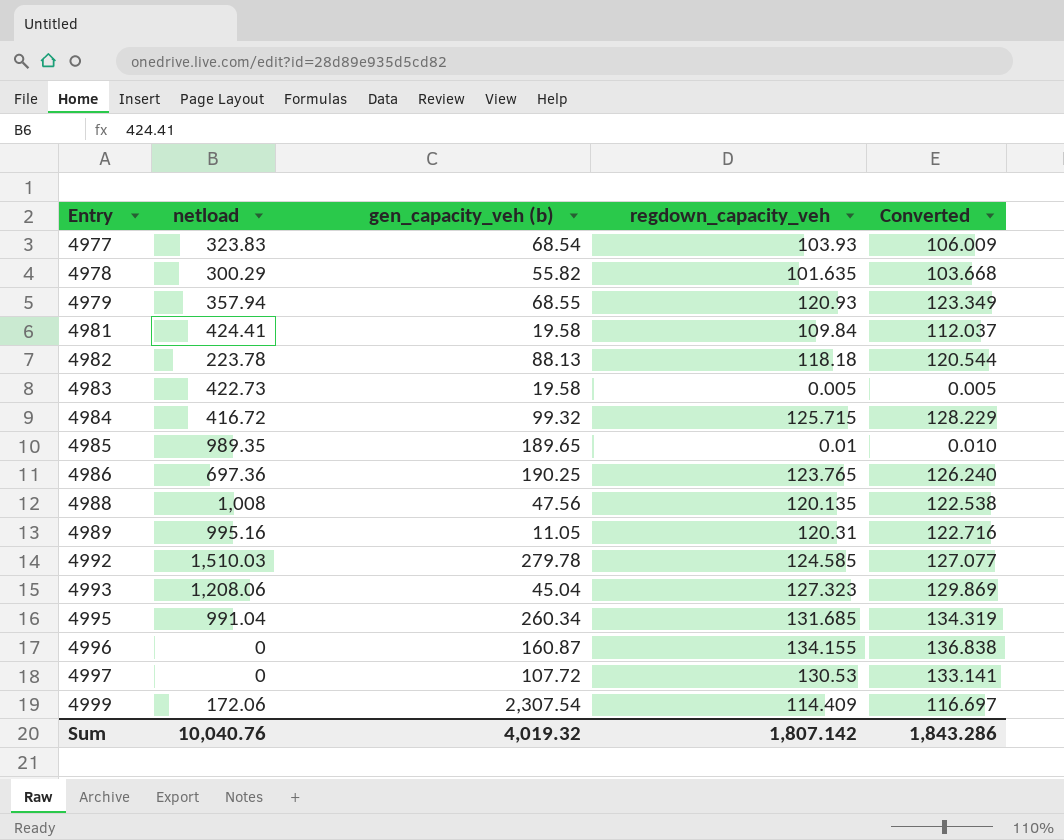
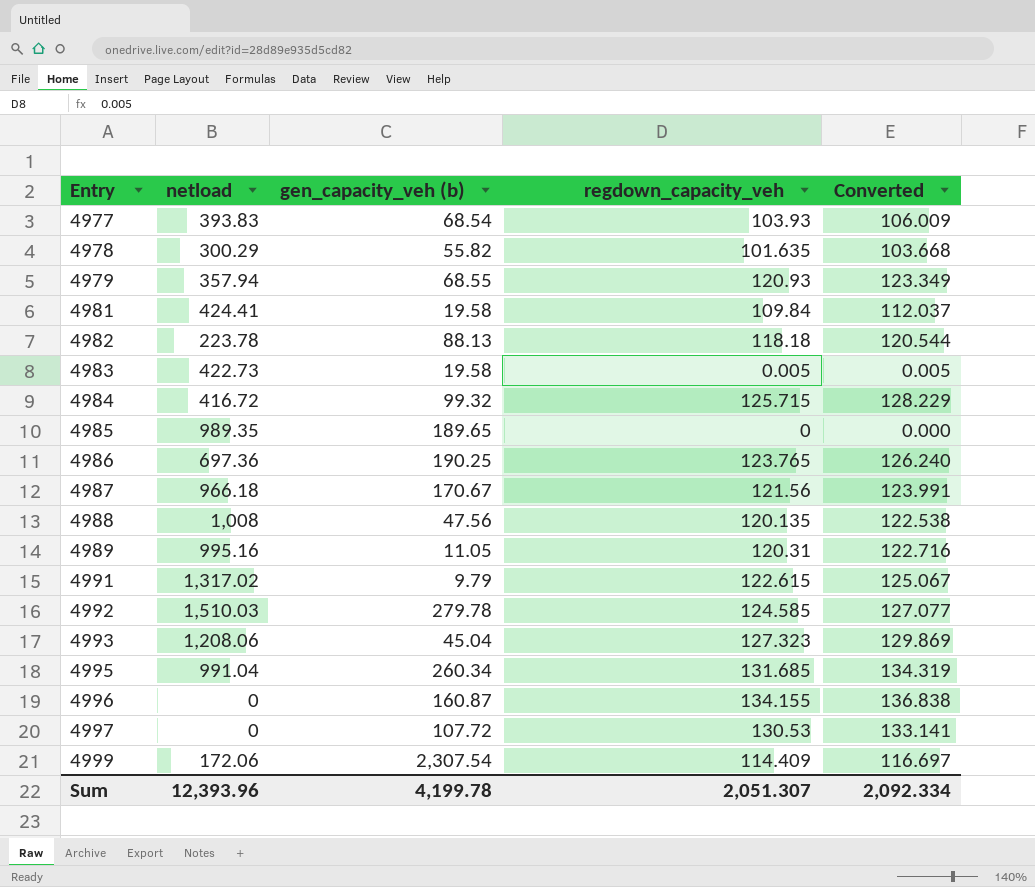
4977 | netload: 323.83 -> 393.83
4985 | regdown_capacity_veh: 0.01 -> 0
4985 | Converted: 0.010 -> 0.000
row 4987: none -> 966.18 | 170.67 | 121.56 | 123.991
row 4991: none -> 1,317.02 | 9.79 | 122.615 | 125.067
Sum | netload: 10,040.76 -> 12,393.96
Sum | gen_capacity_veh (b): 4,019.32 -> 4,199.78
Sum | regdown_capacity_veh: 1,807.142 -> 2,051.307
Sum | Converted: 1,843.286 -> 2,092.334

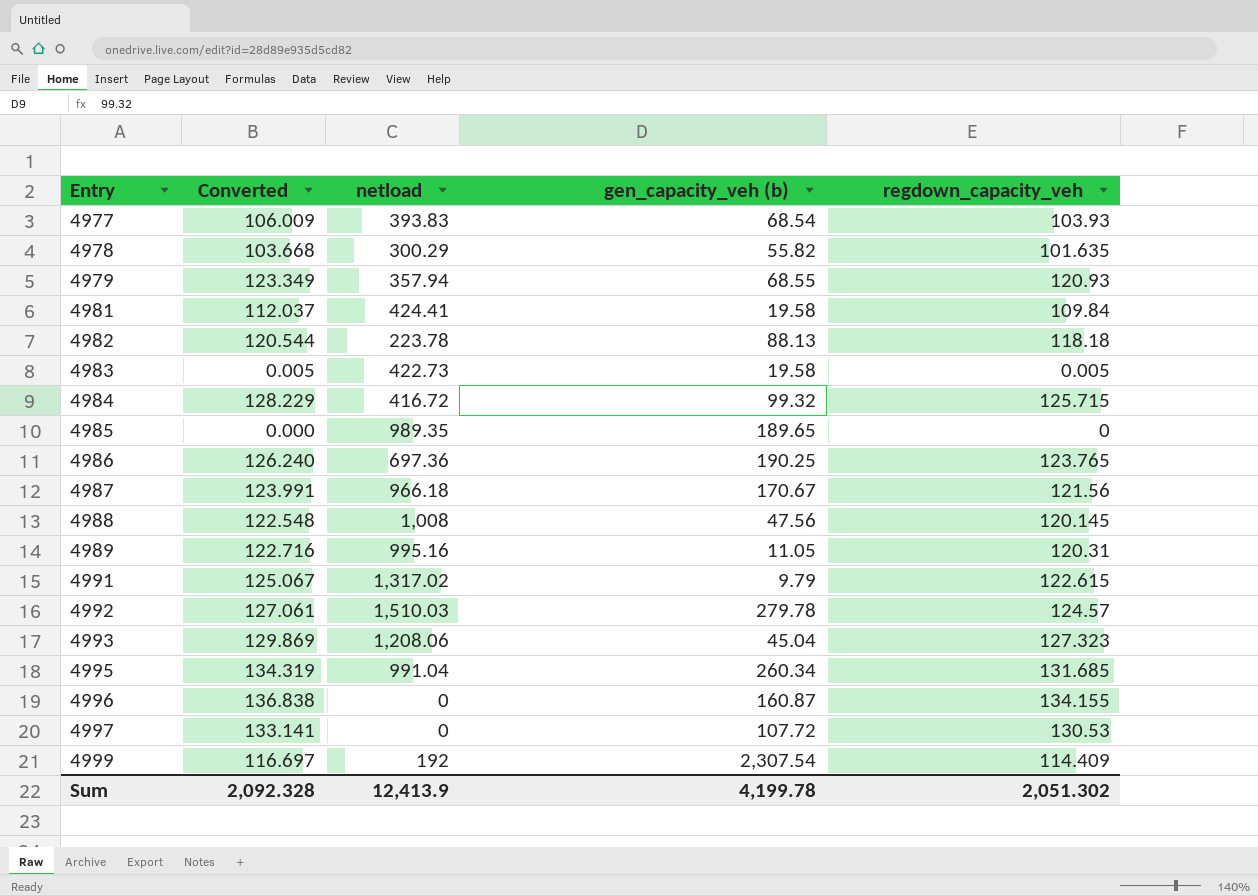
column Converted | position: 5 -> 2
4988 | Converted: 122.538 -> 122.548
4988 | regdown_capacity_veh: 120.135 -> 120.145
4992 | Converted: 127.077 -> 127.061
4992 | regdown_capacity_veh: 124.585 -> 124.57
4999 | netload: 172.06 -> 192
Sum | Converted: 2,092.334 -> 2,092.328
Sum | netload: 12,393.96 -> 12,413.9
Sum | regdown_capacity_veh: 2,051.307 -> 2,051.302

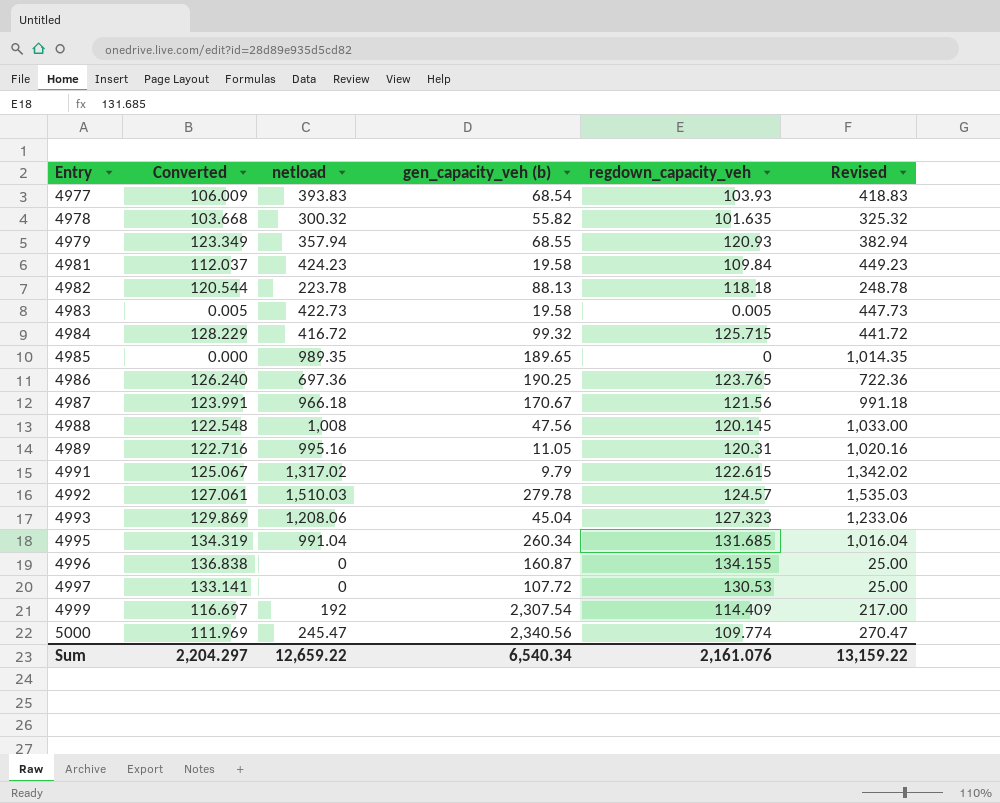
column Revised | formula: none -> [netload] + 25
4978 | netload: 300.29 -> 300.32
4981 | netload: 424.41 -> 424.23
row 5000: none -> 111.969 | 245.47 | 2,340.56 | 109.774 | 270.47
Sum | Converted: 2,092.328 -> 2,204.297
Sum | netload: 12,413.9 -> 12,659.22
Sum | gen_capacity_veh (b): 4,199.78 -> 6,540.34
Sum | regdown_capacity_veh: 2,051.302 -> 2,161.076

